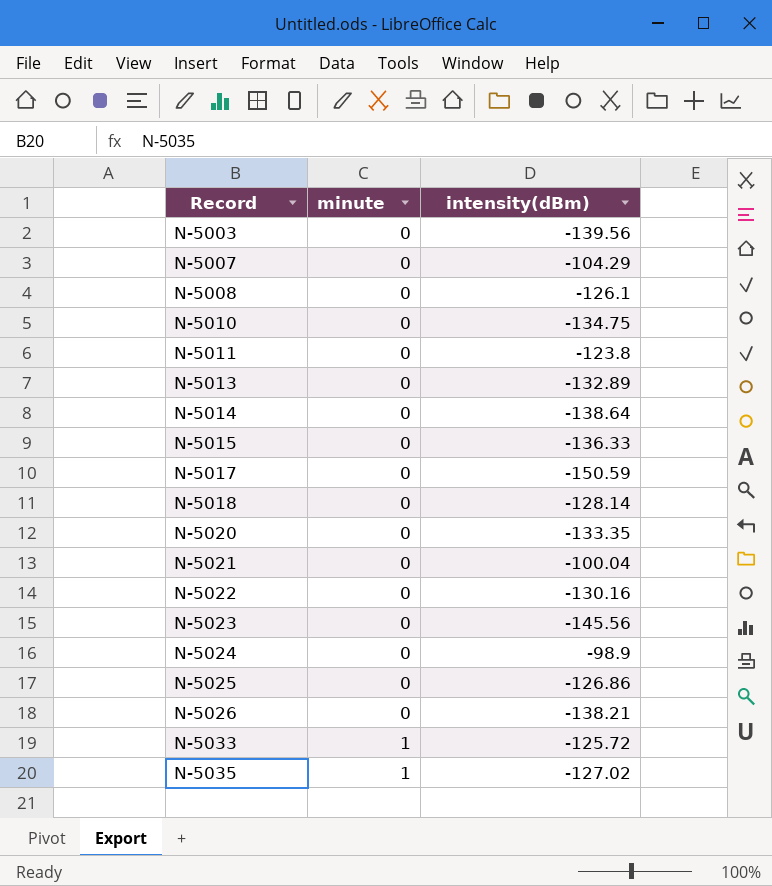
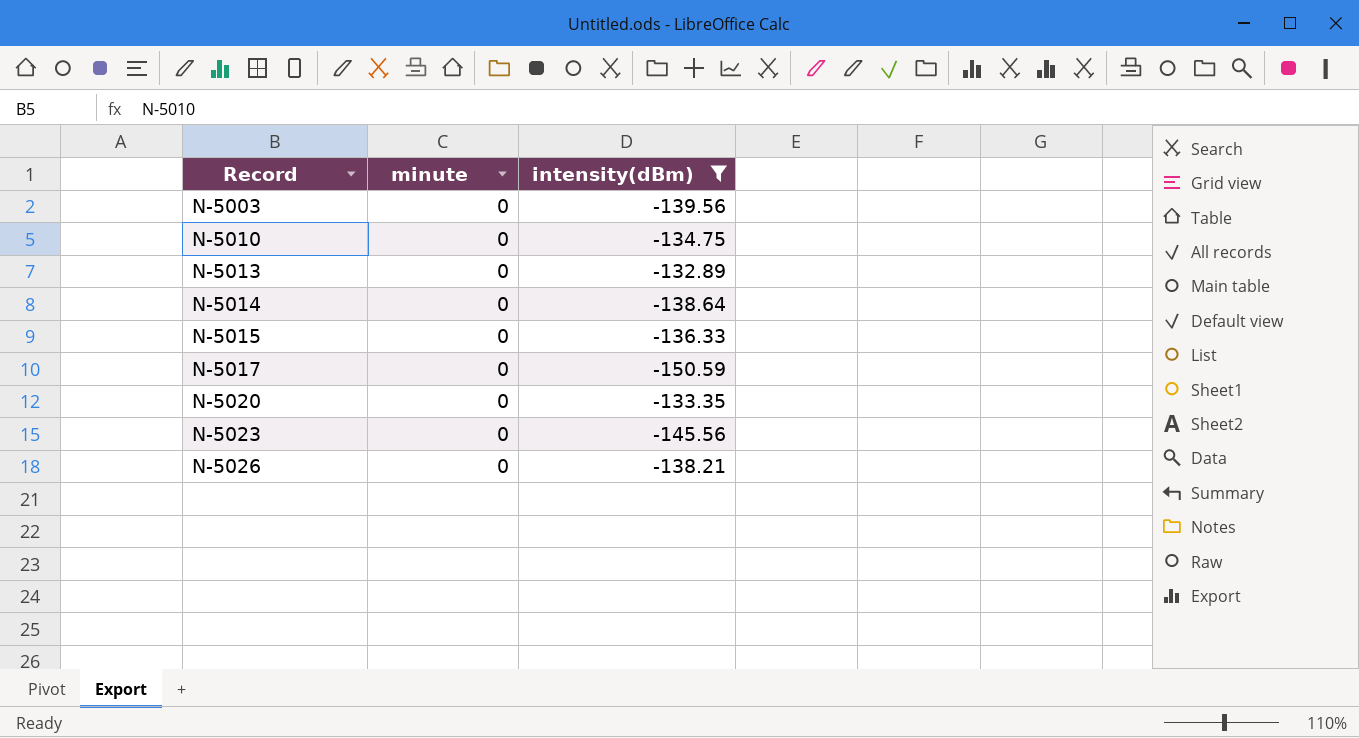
filter: none -> intensity(dBm) <= -132.89

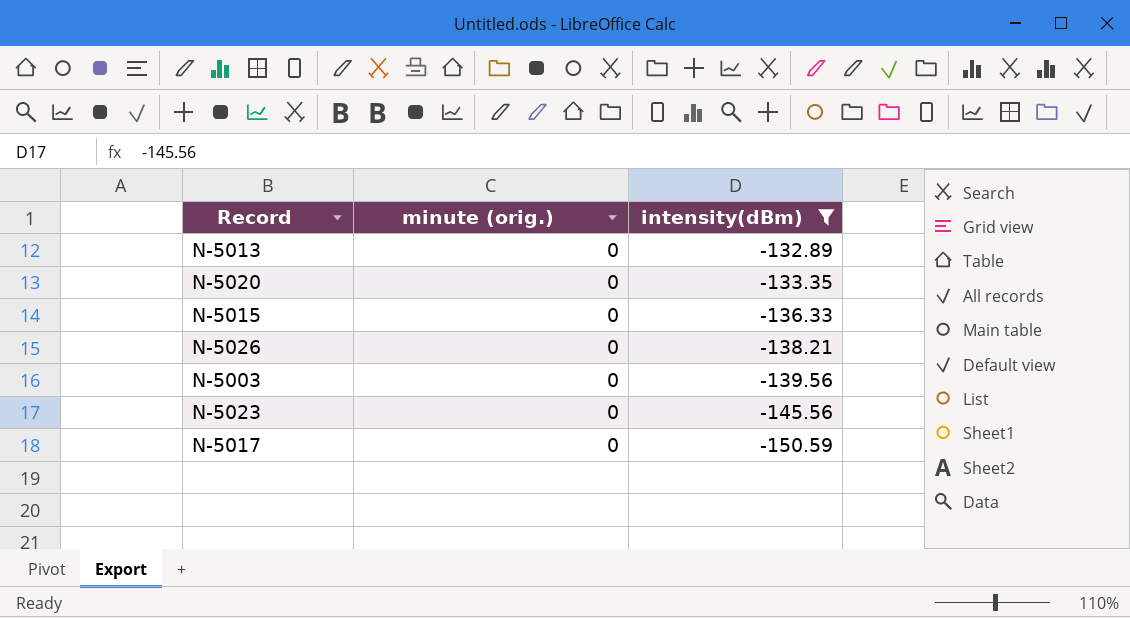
row order: Record ascending -> intensity(dBm) descending
column name: minute -> minute (orig.)
row N-5010: 0 | -134.75 -> none
row N-5014: 0 | -138.64 -> none

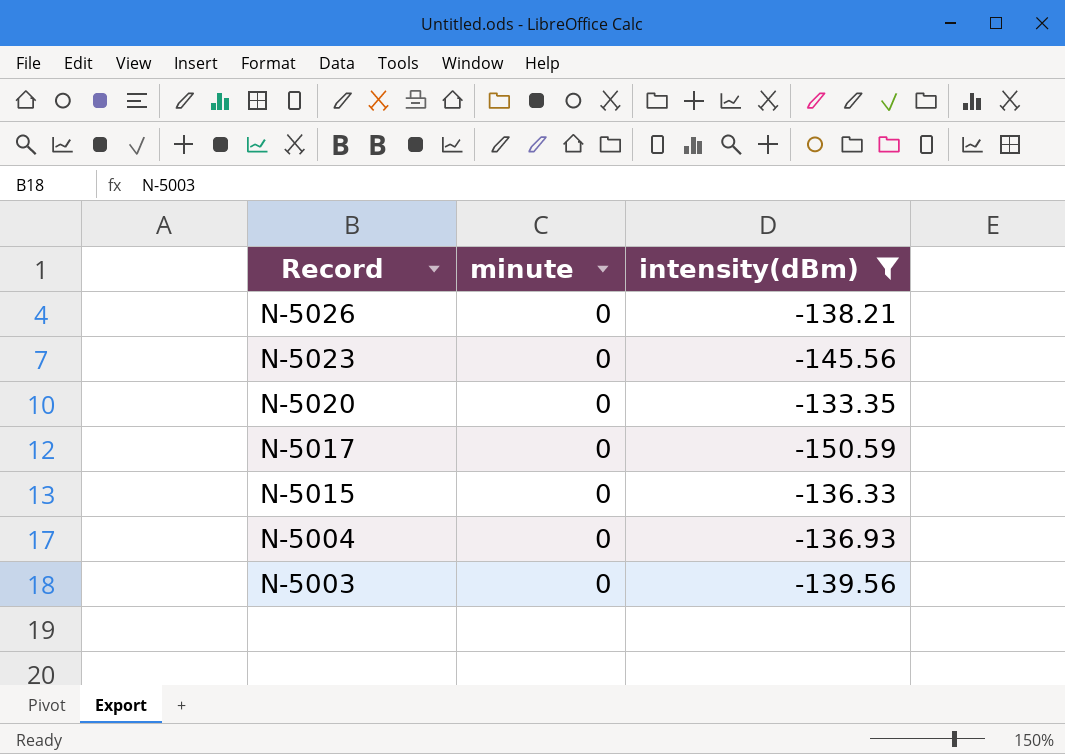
row order: intensity(dBm) descending -> Record descending
column name: minute (orig.) -> minute
row N-5013: 0 | -132.89 -> none
row N-5004: none -> 0 | -136.93

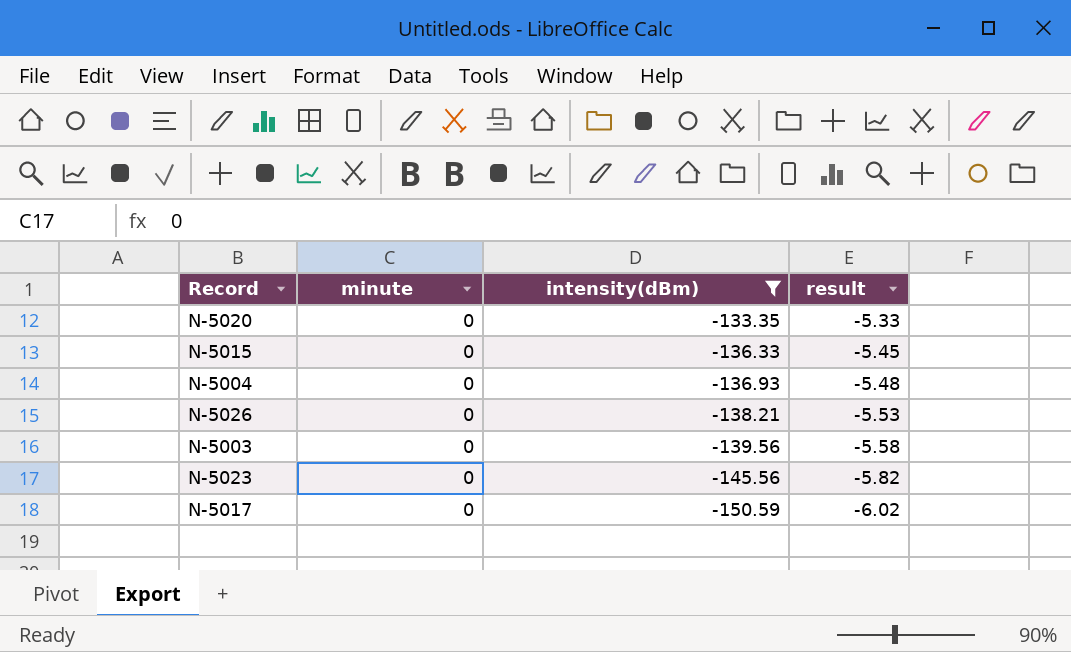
row order: Record descending -> intensity(dBm) descending
column result | formula: none -> [intensity(dBm)] * 0.04

